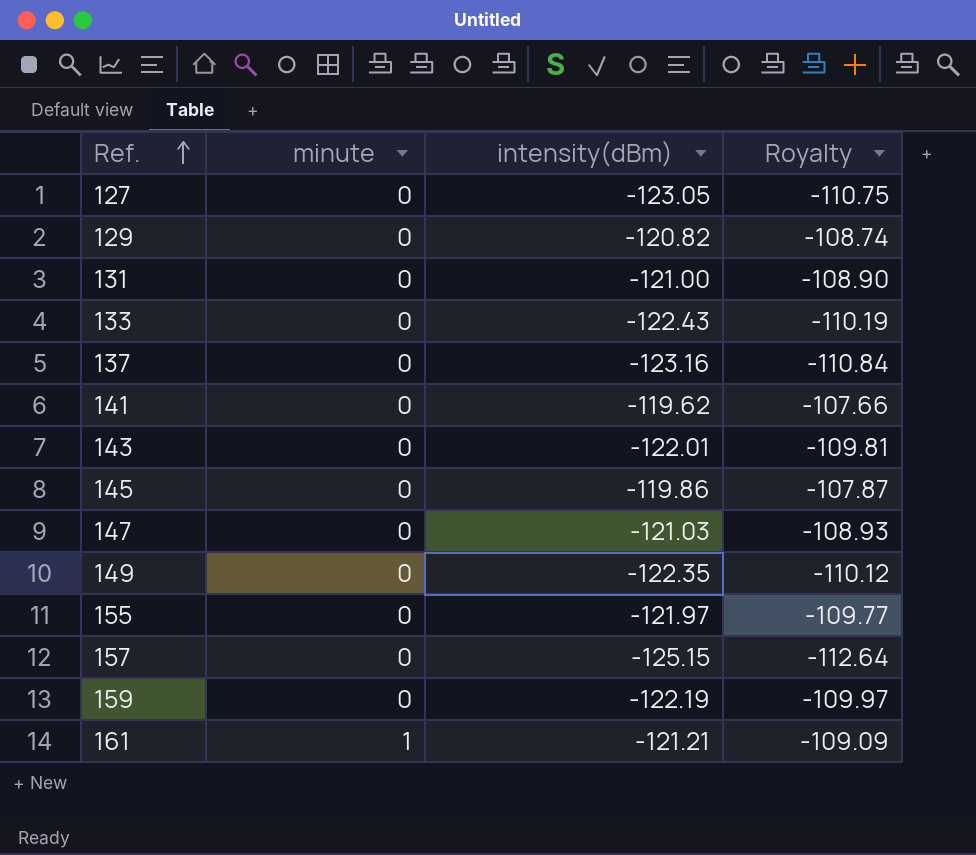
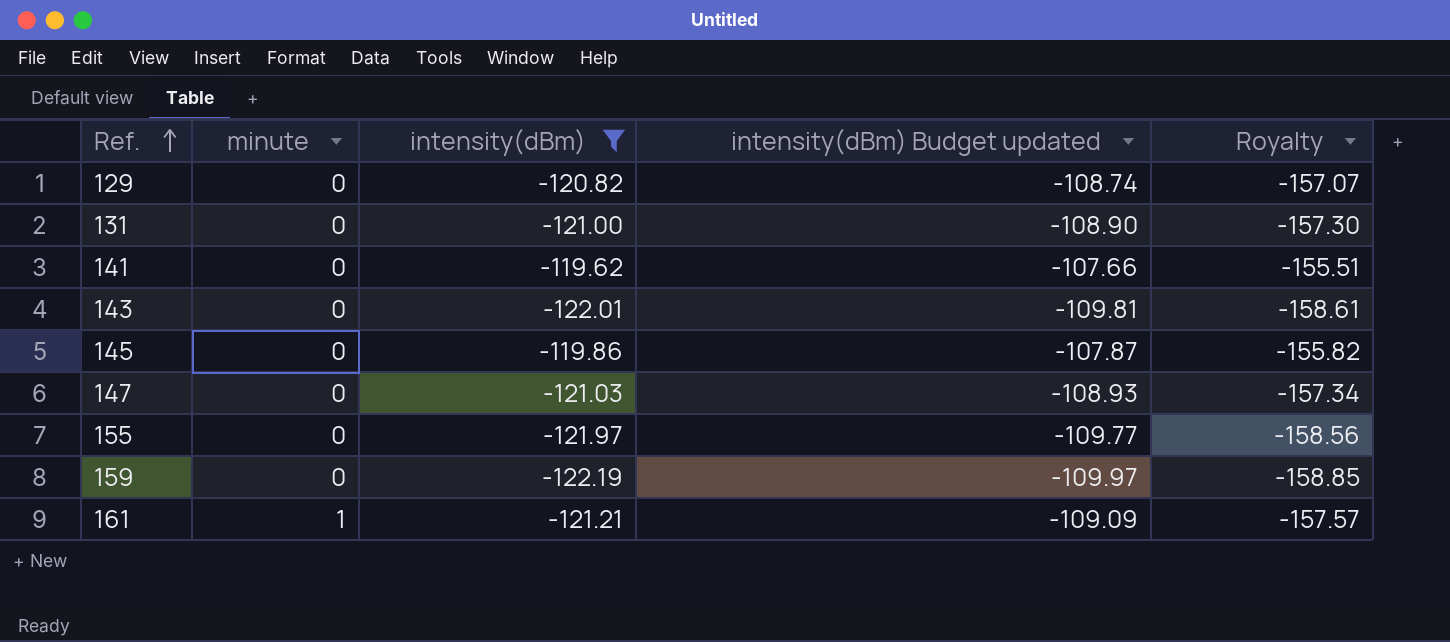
filter: none -> intensity(dBm) >= -122.19
column intensity(dBm) Budget updated | formula: none -> [intensity(dBm)] * 0.9
column Royalty | formula: [intensity(dBm)] * 0.9 -> [intensity(dBm)] * 1.3

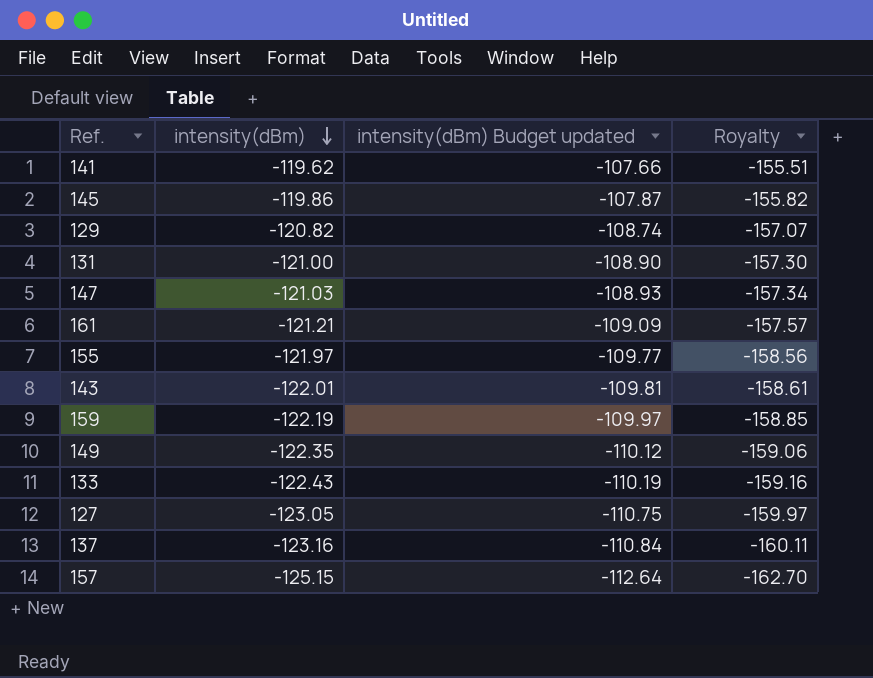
filter: intensity(dBm) >= -122.19 -> none
row order: Ref. ascending -> intensity(dBm) descending
column minute | position: 2 -> none

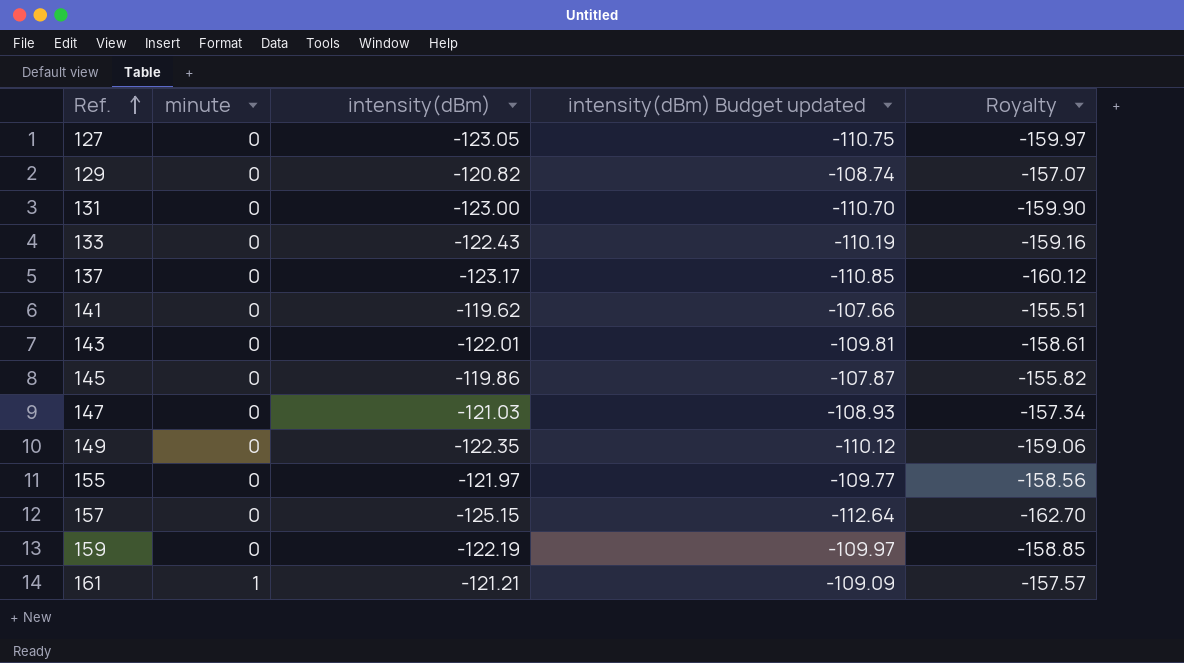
row order: intensity(dBm) descending -> Ref. ascending
column minute | position: none -> 2
131 | intensity(dBm): -121.00 -> -123.00
131 | intensity(dBm) Budget updated: -108.90 -> -110.70
131 | Royalty: -157.30 -> -159.90
137 | intensity(dBm): -123.16 -> -123.17
137 | intensity(dBm) Budget updated: -110.84 -> -110.85
137 | Royalty: -160.11 -> -160.12

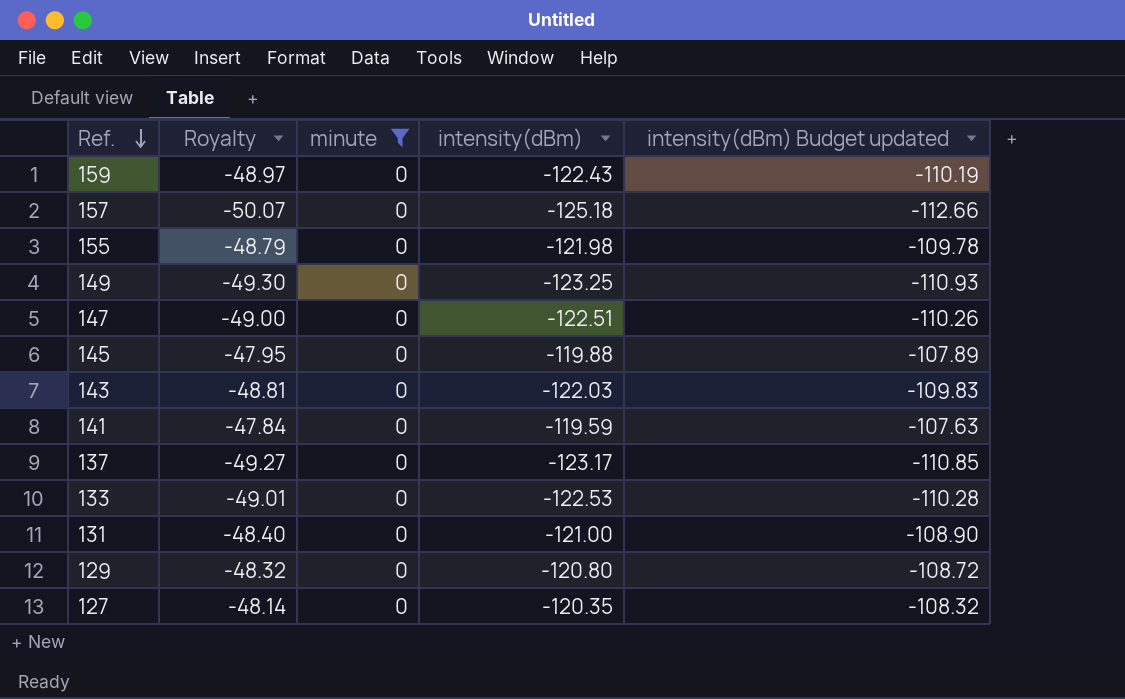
filter: none -> minute = 0
row order: Ref. ascending -> Ref. descending
column Royalty | formula: [intensity(dBm)] * 1.3 -> [intensity(dBm)] * 0.4
column Royalty | position: 5 -> 2
159 | intensity(dBm): -122.19 -> -122.43
159 | intensity(dBm) Budget updated: -109.97 -> -110.19
157 | intensity(dBm): -125.15 -> -125.18
157 | intensity(dBm) Budget updated: -112.64 -> -112.66
155 | intensity(dBm): -121.97 -> -121.98
155 | intensity(dBm) Budget updated: -109.77 -> -109.78
149 | intensity(dBm): -122.35 -> -123.25
149 | intensity(dBm) Budget updated: -110.12 -> -110.93
147 | intensity(dBm): -121.03 -> -122.51
147 | intensity(dBm) Budget updated: -108.93 -> -110.26
145 | intensity(dBm): -119.86 -> -119.88
145 | intensity(dBm) Budget updated: -107.87 -> -107.89
143 | intensity(dBm): -122.01 -> -122.03
143 | intensity(dBm) Budget updated: -109.81 -> -109.83
141 | intensity(dBm): -119.62 -> -119.59
141 | intensity(dBm) Budget updated: -107.66 -> -107.63
133 | intensity(dBm): -122.43 -> -122.53
133 | intensity(dBm) Budget updated: -110.19 -> -110.28
131 | intensity(dBm): -123.00 -> -121.00
131 | intensity(dBm) Budget updated: -110.70 -> -108.90
129 | intensity(dBm): -120.82 -> -120.80
129 | intensity(dBm) Budget updated: -108.74 -> -108.72
127 | intensity(dBm): -123.05 -> -120.35
127 | intensity(dBm) Budget updated: -110.75 -> -108.32

